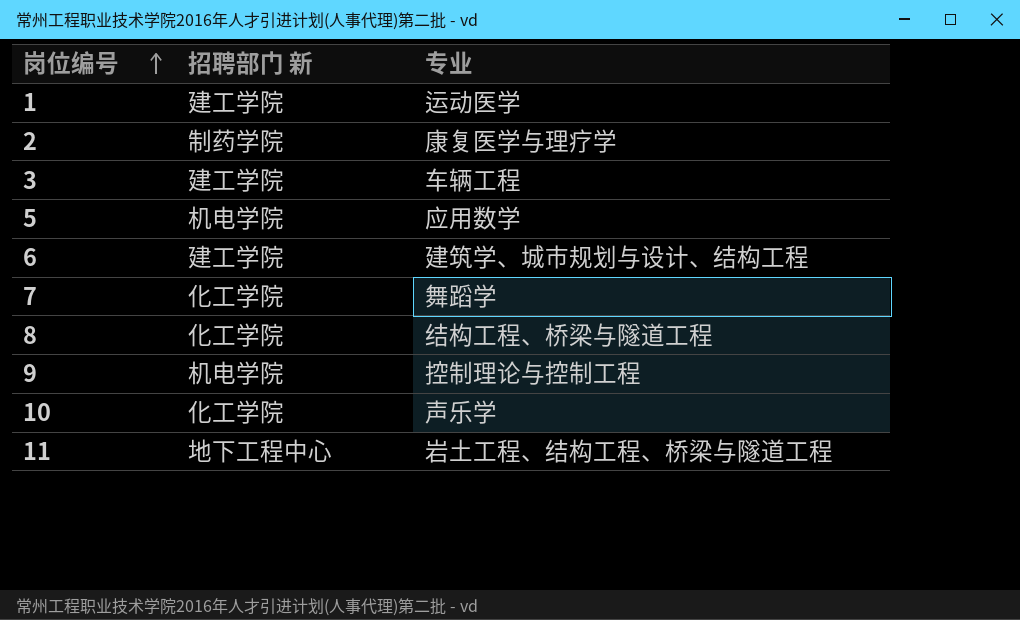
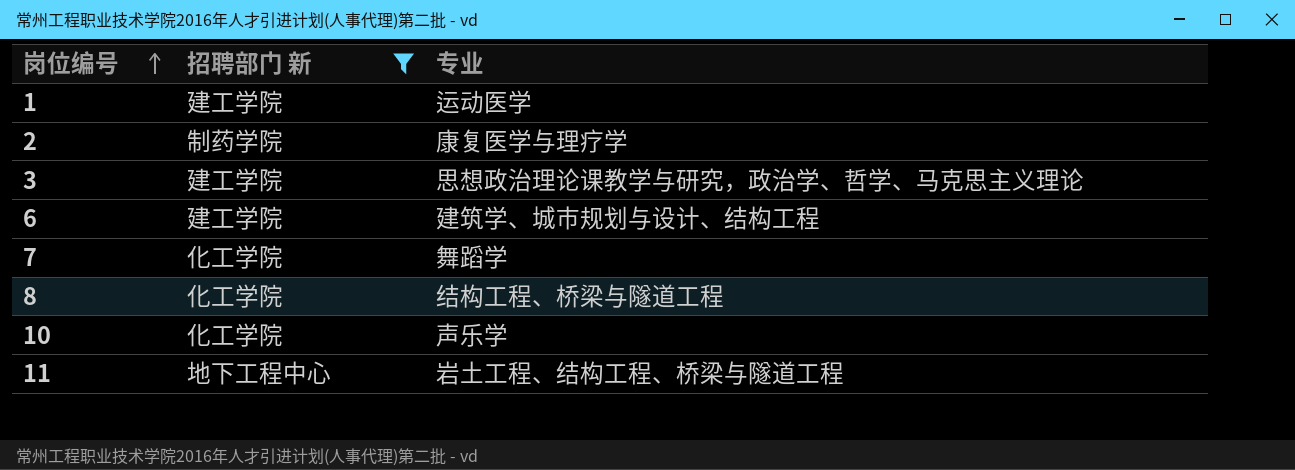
filter: none -> 招聘部门 新 != 机电学院
3 | 专业: 车辆工程 -> 思想政治理论课教学与研究，政治学、哲学、马克思主义理论

